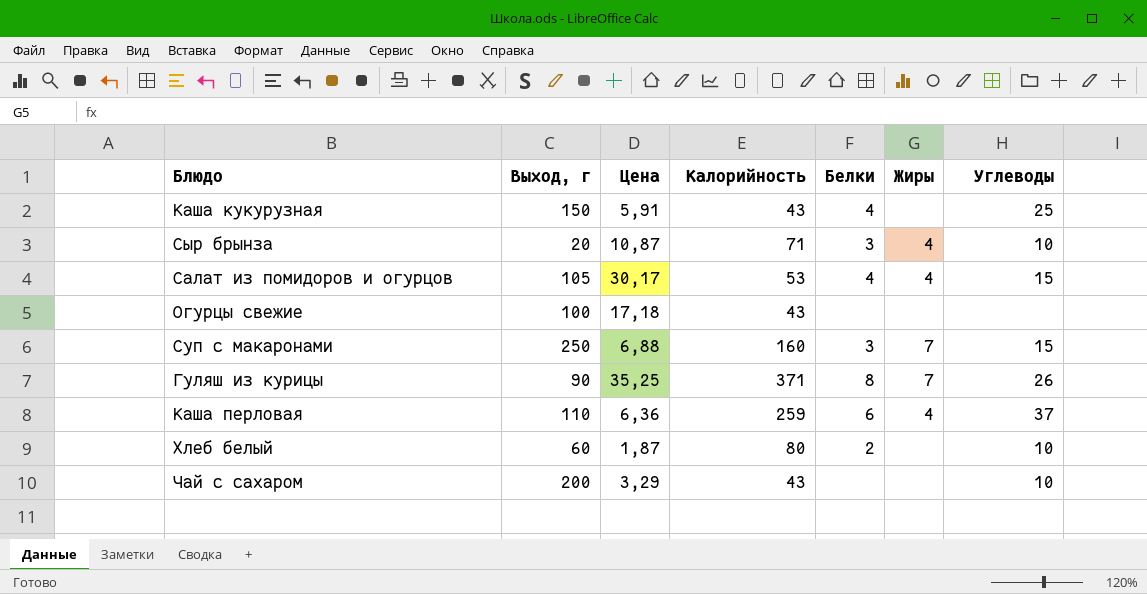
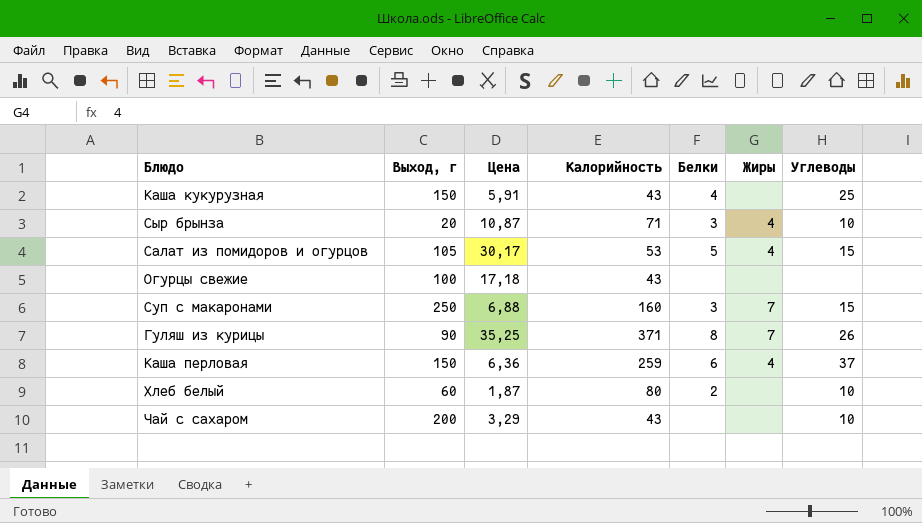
Салат из помидоров и огурцов | Белки: 4 -> 5
Каша перловая | Выход, г: 110 -> 150

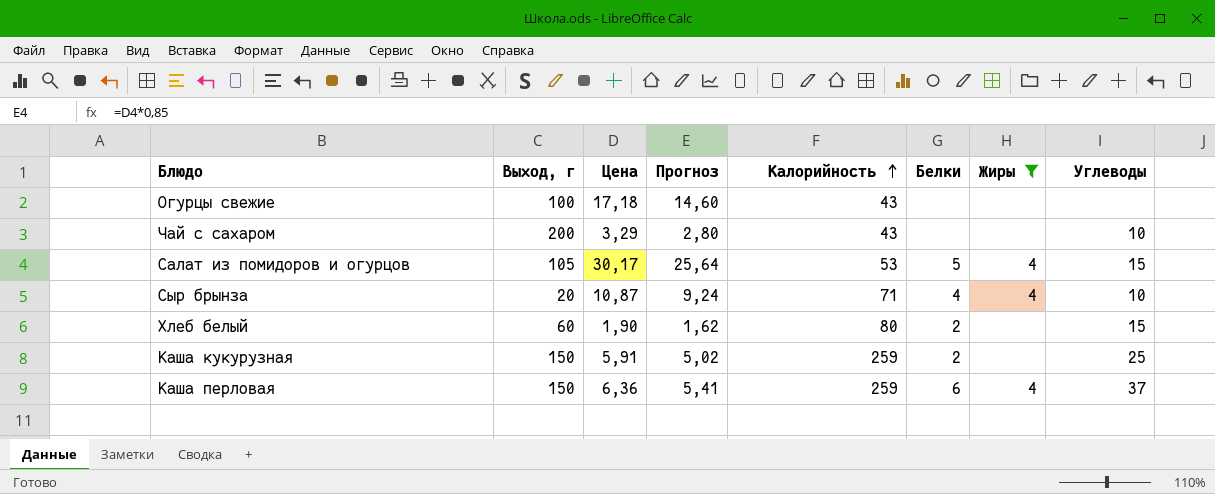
filter: none -> Жиры != 7
row order: none -> Калорийность ascending
column Прогноз | formula: none -> [Цена] * 0,85
Сыр брынза | Белки: 3 -> 4
Хлеб белый | Цена: 1,87 -> 1,90
Хлеб белый | Углеводы: 10 -> 15
Каша кукурузная | Калорийность: 43 -> 259
Каша кукурузная | Белки: 4 -> 2

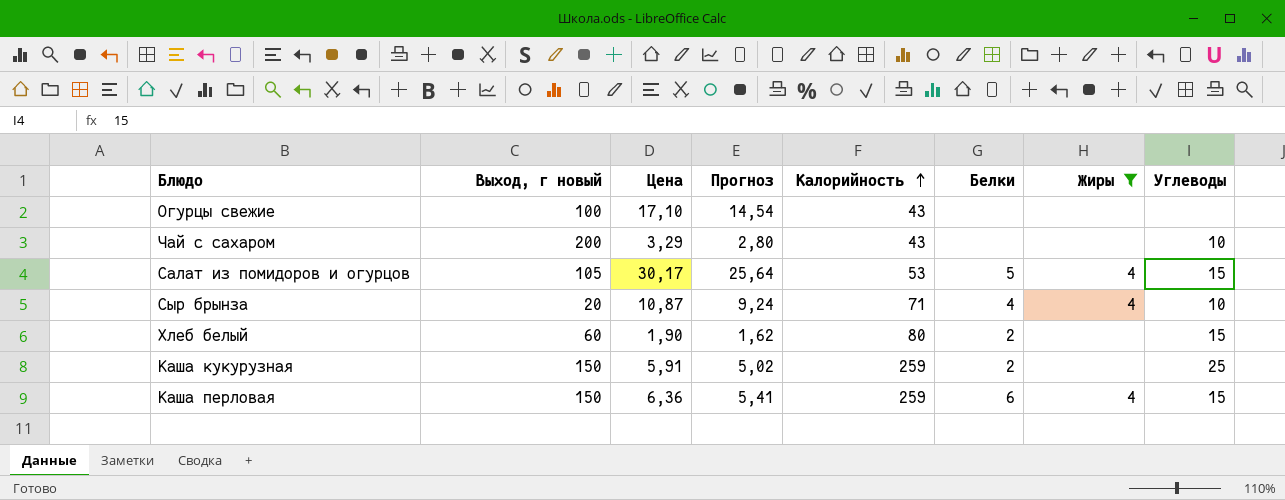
column name: Выход, г -> Выход, г новый
Огурцы свежие | Цена: 17,18 -> 17,10
Огурцы свежие | Прогноз: 14,60 -> 14,54
Каша перловая | Углеводы: 37 -> 15

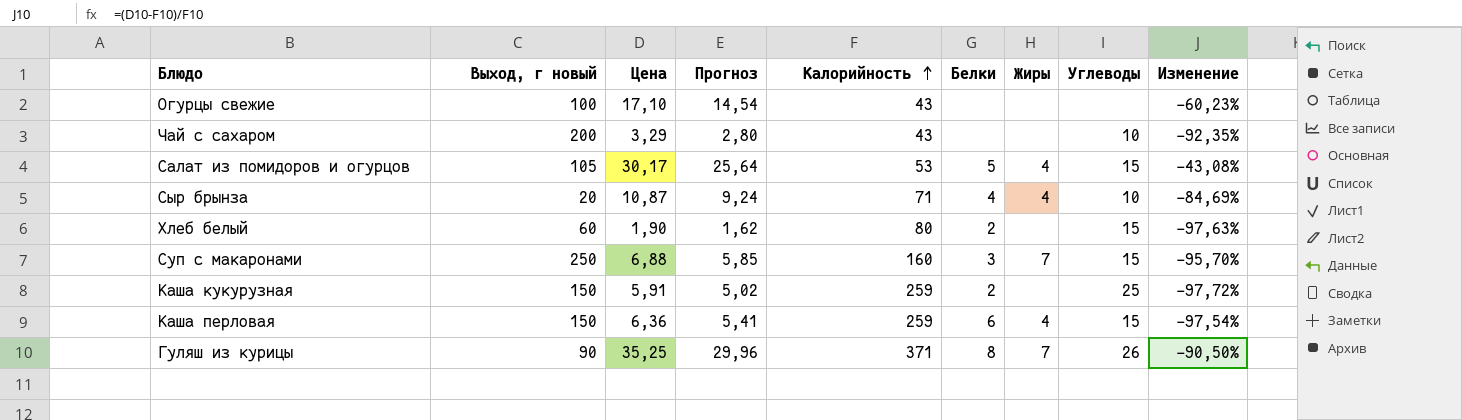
filter: Жиры != 7 -> none
column Изменение | formula: none -> ([Цена] - [Калорийность]) / [Калорийность]

